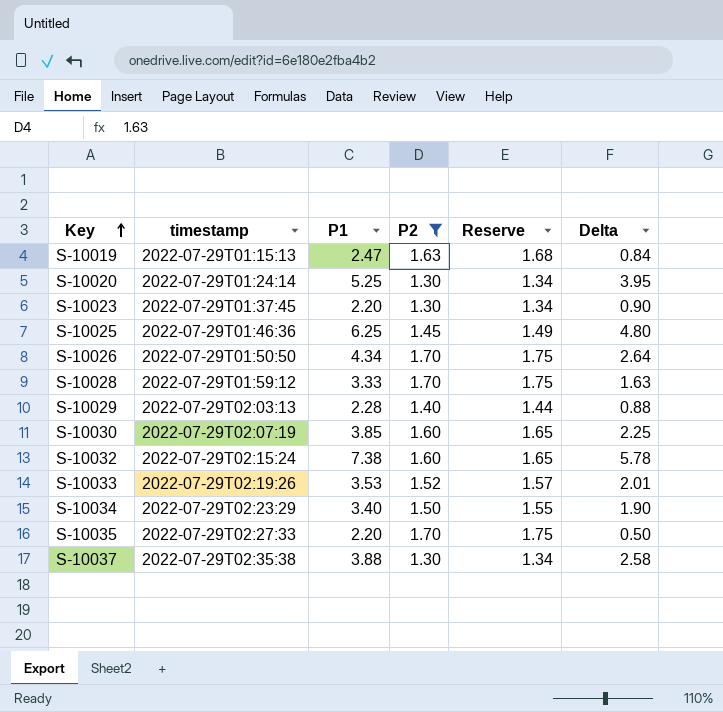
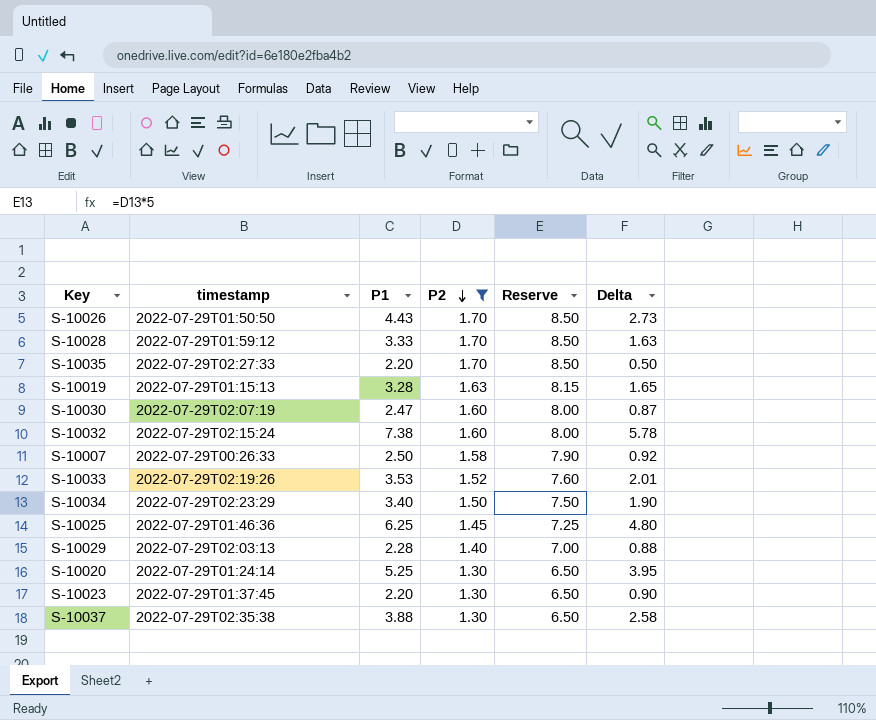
row order: Key ascending -> P2 descending
column Reserve | formula: [P2] * 1.03 -> [P2] * 5
S-10026 | P1: 4.34 -> 4.43
S-10026 | Delta: 2.64 -> 2.73
S-10019 | P1: 2.47 -> 3.28
S-10019 | Delta: 0.84 -> 1.65
S-10030 | P1: 3.85 -> 2.47
S-10030 | Delta: 2.25 -> 0.87
row S-10007: none -> 2022-07-29T00:26:33 | 2.50 | 1.58 | 7.90 | 0.92

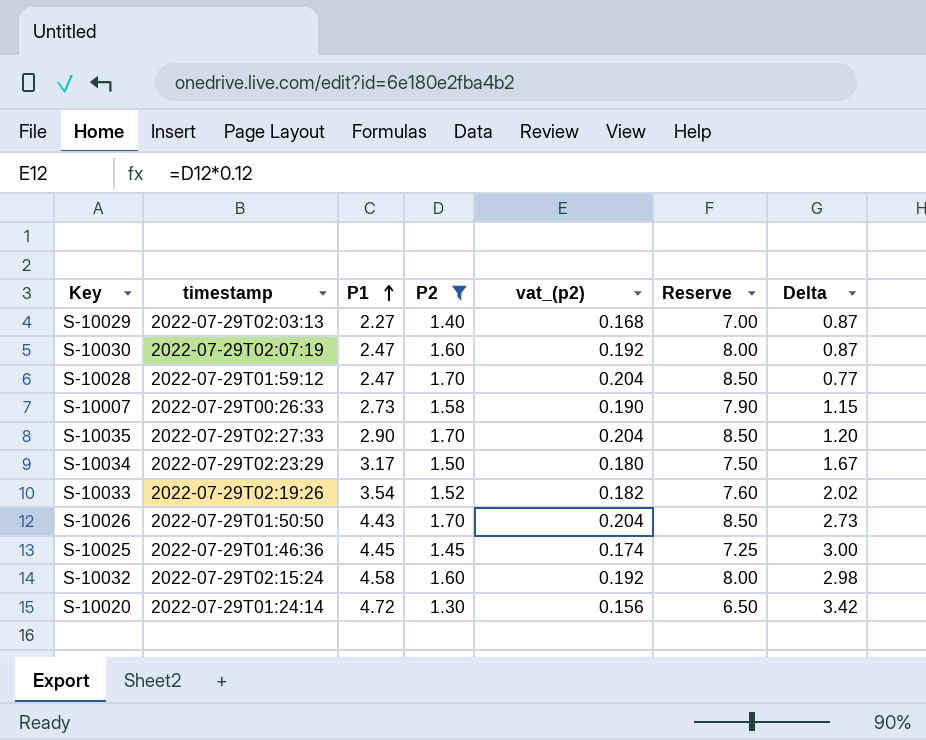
row order: P2 descending -> P1 ascending
column vat_(p2) | formula: none -> [P2] * 0.12
row S-10019: 2022-07-29T01:15:13 | 3.28 | 1.63 | 8.15 | 1.65 -> none
row S-10023: 2022-07-29T01:37:45 | 2.20 | 1.30 | 6.50 | 0.90 -> none
row S-10037: 2022-07-29T02:35:38 | 3.88 | 1.30 | 6.50 | 2.58 -> none
S-10029 | P1: 2.28 -> 2.27
S-10029 | Delta: 0.88 -> 0.87
S-10028 | P1: 3.33 -> 2.47
S-10028 | Delta: 1.63 -> 0.77
S-10007 | P1: 2.50 -> 2.73
S-10007 | Delta: 0.92 -> 1.15
S-10035 | P1: 2.20 -> 2.90
S-10035 | Delta: 0.50 -> 1.20
S-10034 | P1: 3.40 -> 3.17
S-10034 | Delta: 1.90 -> 1.67
S-10033 | P1: 3.53 -> 3.54
S-10033 | Delta: 2.01 -> 2.02
S-10025 | P1: 6.25 -> 4.45
S-10025 | Delta: 4.80 -> 3.00
S-10032 | P1: 7.38 -> 4.58
S-10032 | Delta: 5.78 -> 2.98
S-10020 | P1: 5.25 -> 4.72
S-10020 | Delta: 3.95 -> 3.42

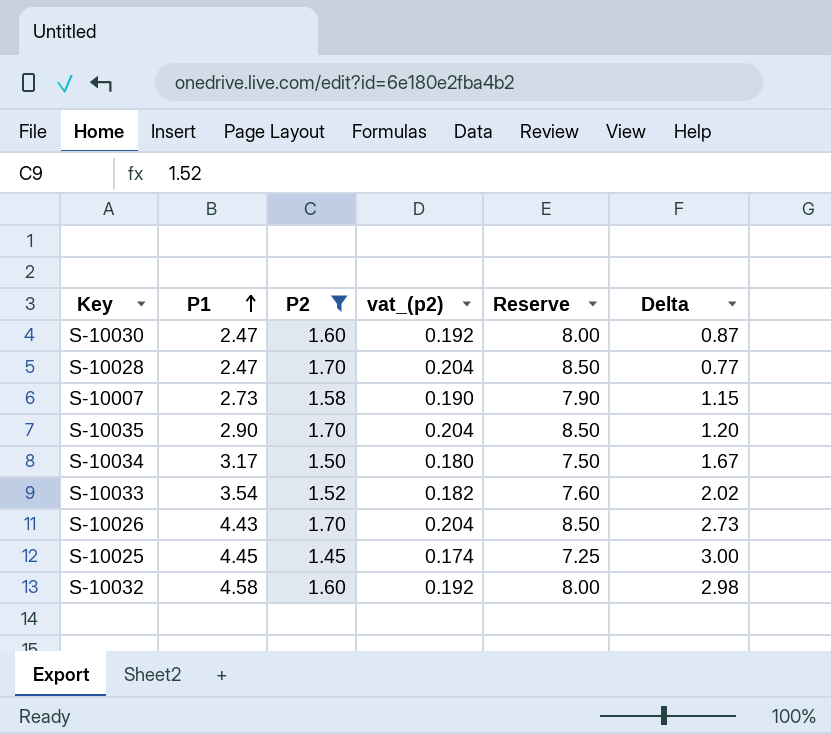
column timestamp | position: 2 -> none
row S-10029: 2022-07-29T02:03:13 | 2.27 | 1.40 | 0.168 | 7.00 | 0.87 -> none
row S-10020: 2022-07-29T01:24:14 | 4.72 | 1.30 | 0.156 | 6.50 | 3.42 -> none

